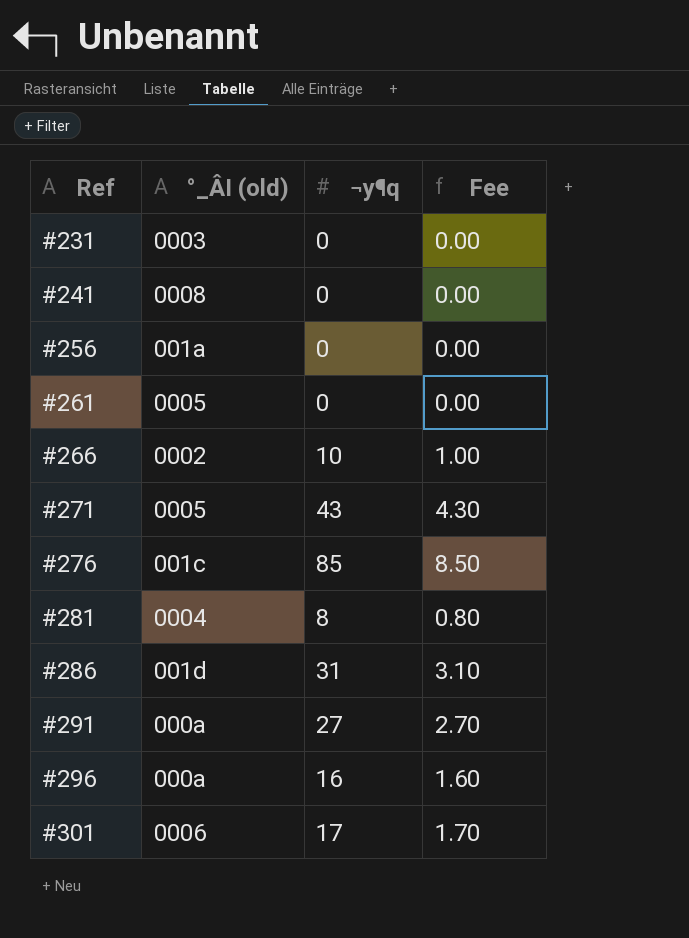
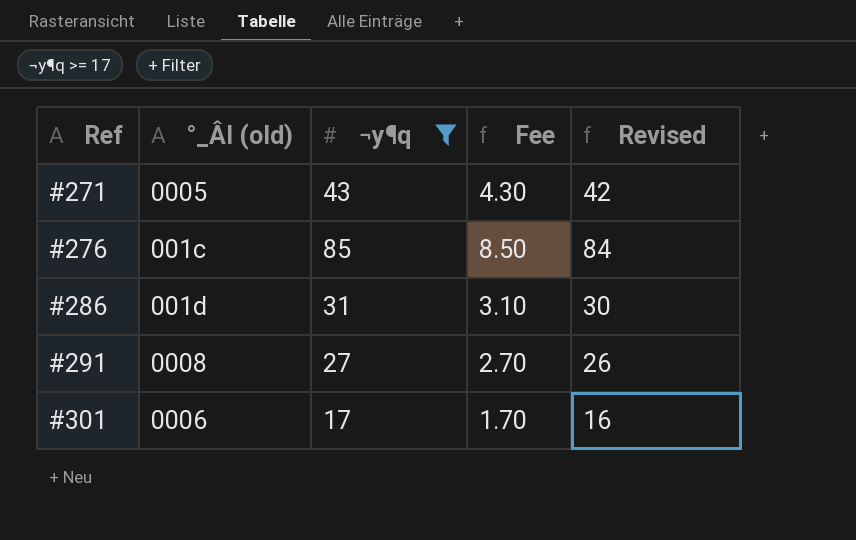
filter: none -> ¬y¶q >= 17
column Revised | formula: none -> [¬y¶q] - 1
#291 | °_ÂI (old): 000a -> 0008

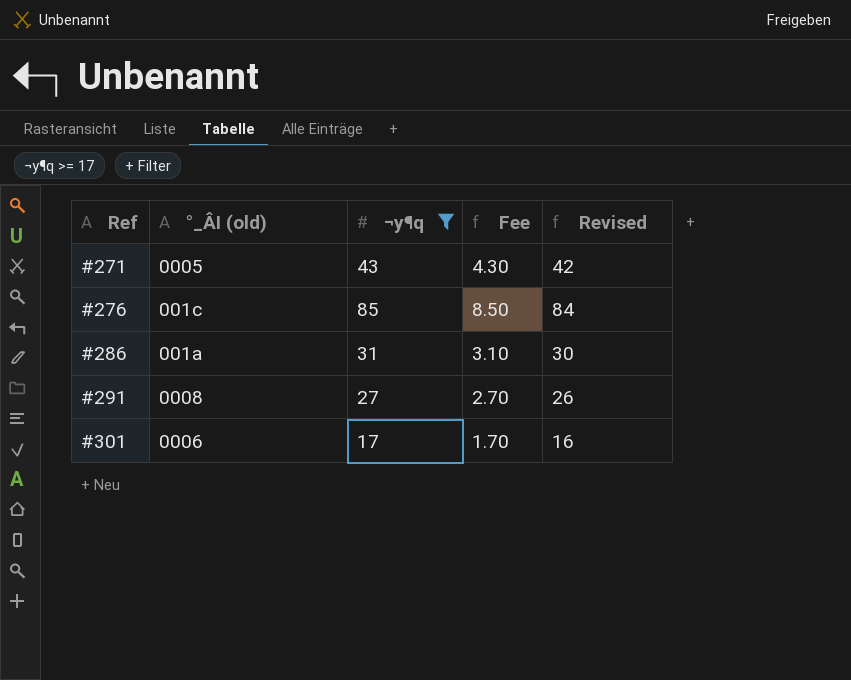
#286 | °_ÂI (old): 001d -> 001a

